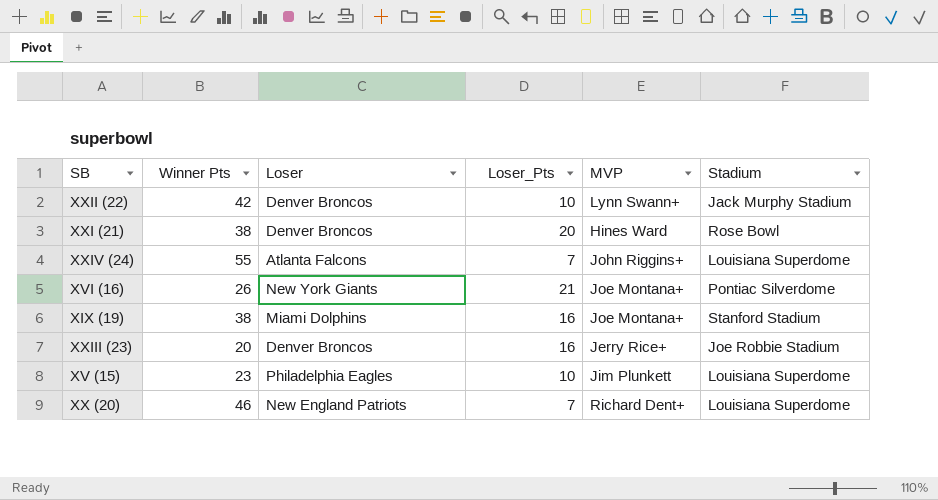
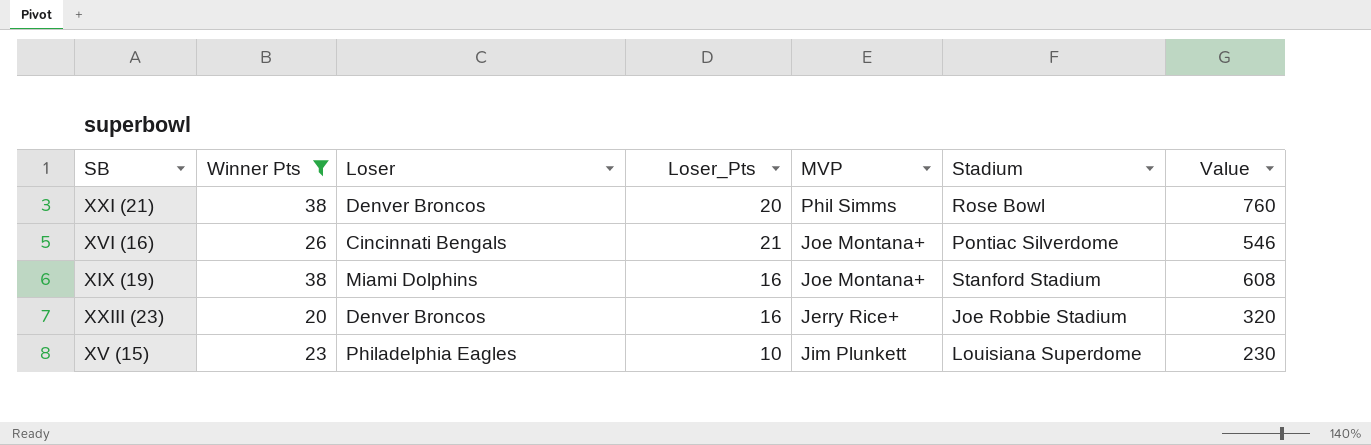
filter: none -> Winner Pts <= 38
column Value | formula: none -> [Winner Pts] * [Loser_Pts]
XXI (21) | MVP: Hines Ward -> Phil Simms
XVI (16) | Loser: New York Giants -> Cincinnati Bengals

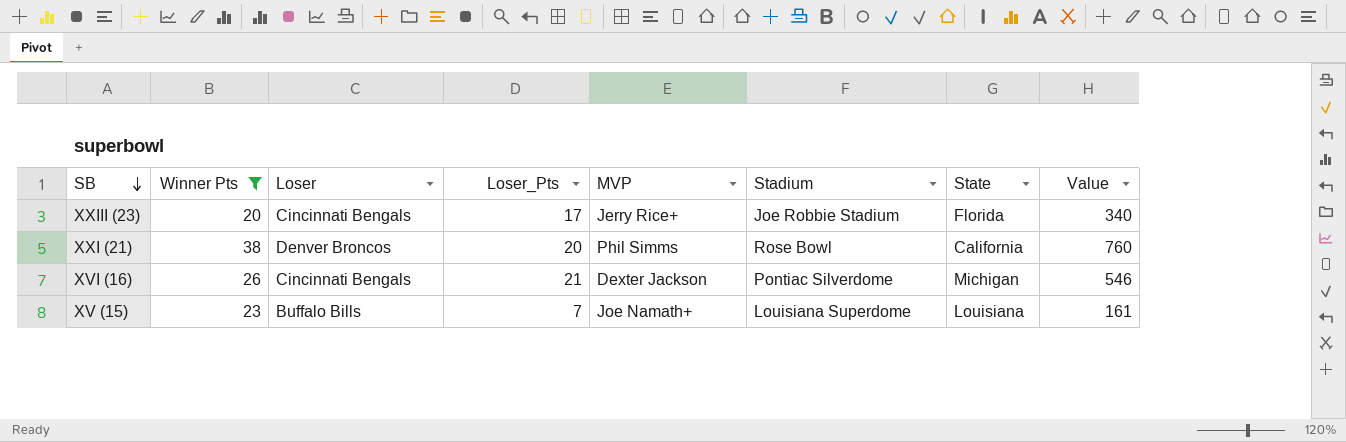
row order: none -> SB descending
column State | position: none -> 7
row XIX (19): 38 | Miami Dolphins | 16 | Joe Montana+ | Stanford Stadium | 608 -> none
XXIII (23) | Loser: Denver Broncos -> Cincinnati Bengals
XXIII (23) | Loser_Pts: 16 -> 17
XXIII (23) | Value: 320 -> 340
XVI (16) | MVP: Joe Montana+ -> Dexter Jackson
XV (15) | Loser: Philadelphia Eagles -> Buffalo Bills
XV (15) | Loser_Pts: 10 -> 7
XV (15) | MVP: Jim Plunkett -> Joe Namath+
XV (15) | Value: 230 -> 161

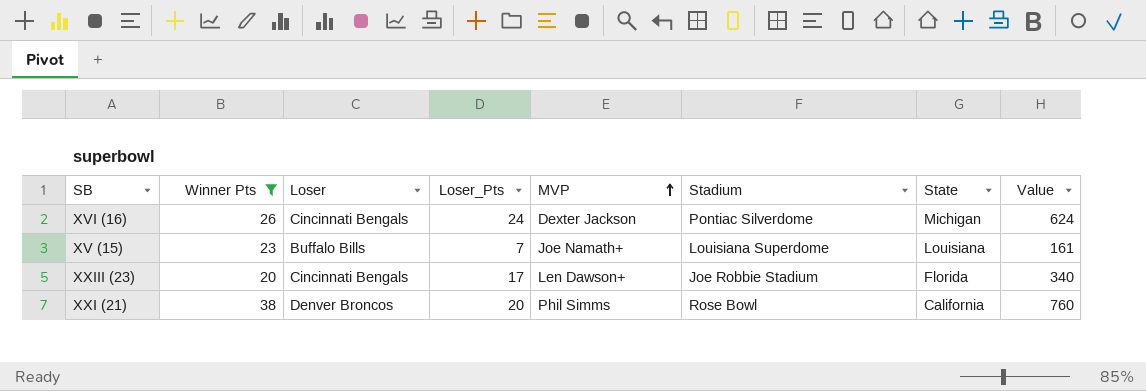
row order: SB descending -> MVP ascending
XVI (16) | Loser_Pts: 21 -> 24
XVI (16) | Value: 546 -> 624
XXIII (23) | MVP: Jerry Rice+ -> Len Dawson+

